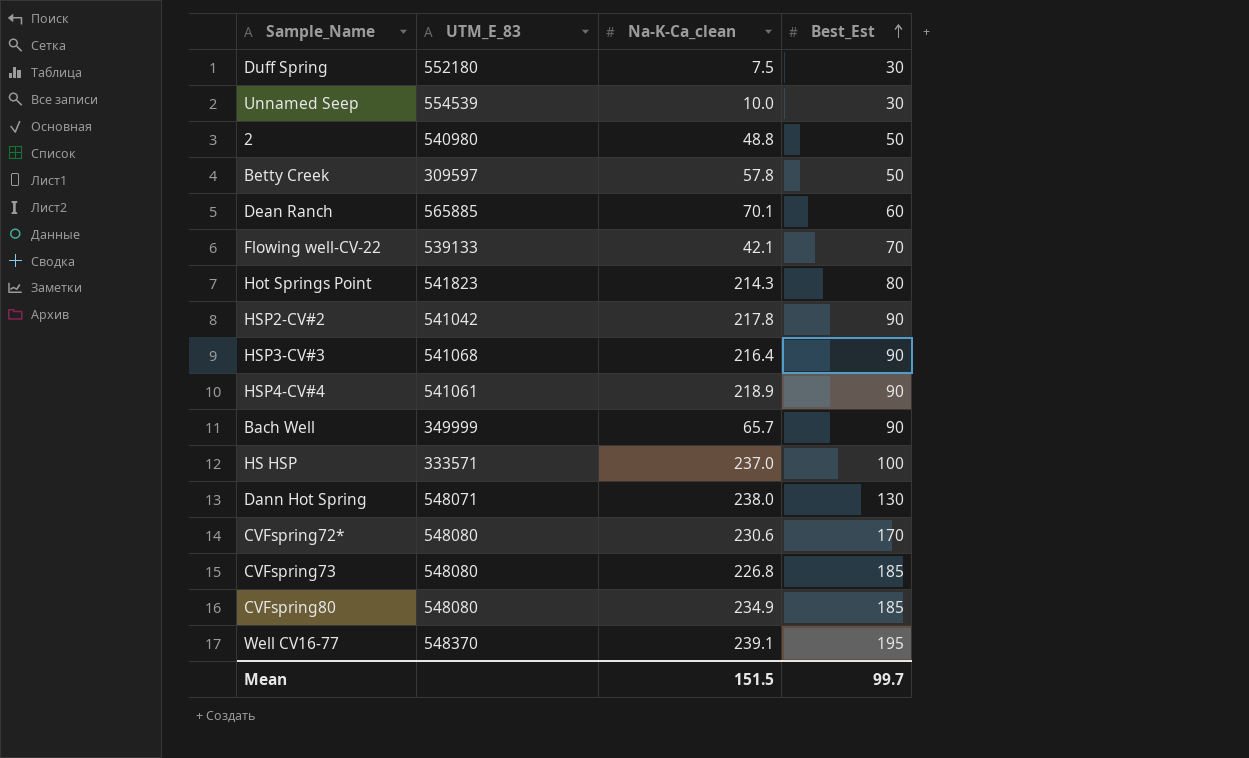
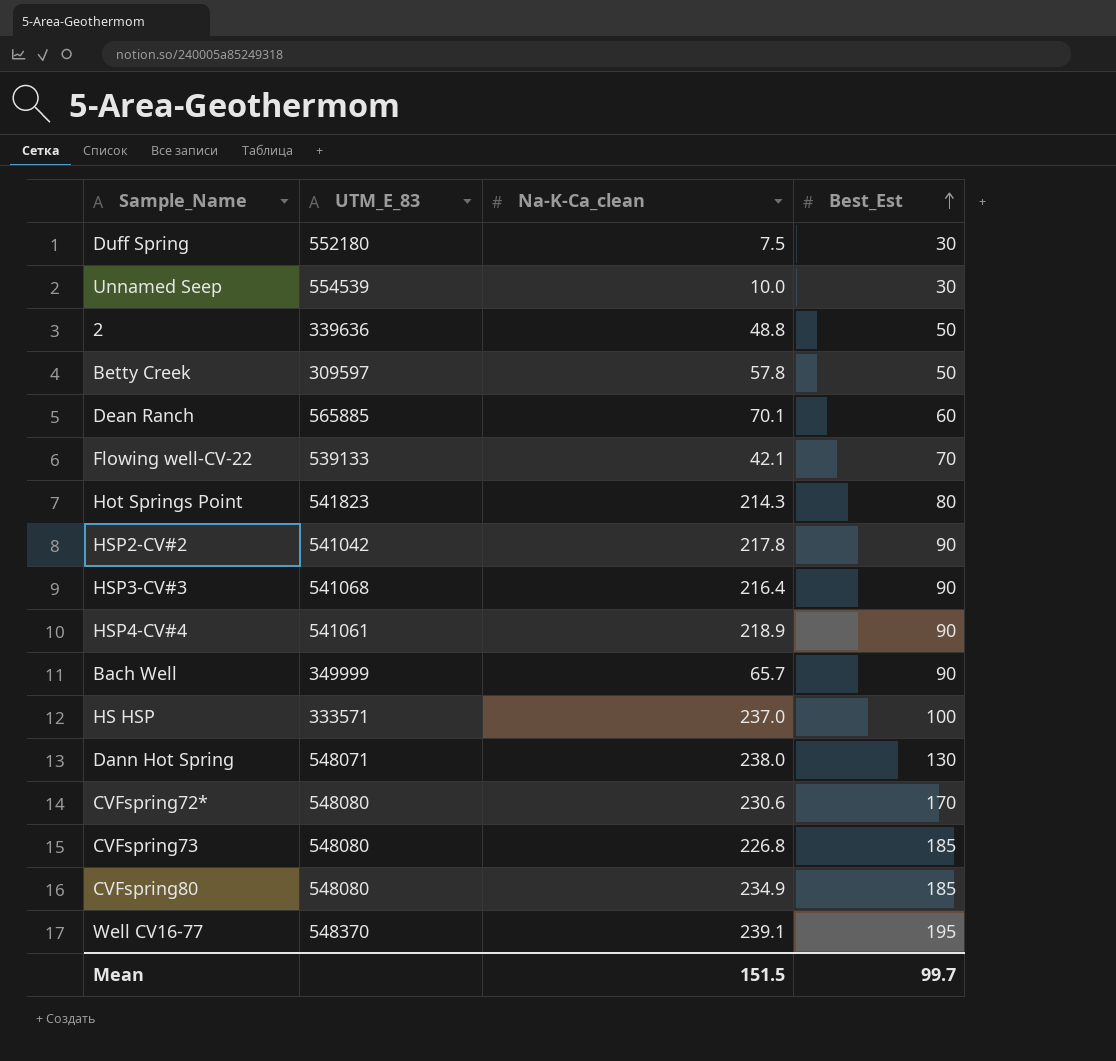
2 | UTM_E_83: 540980 -> 339636

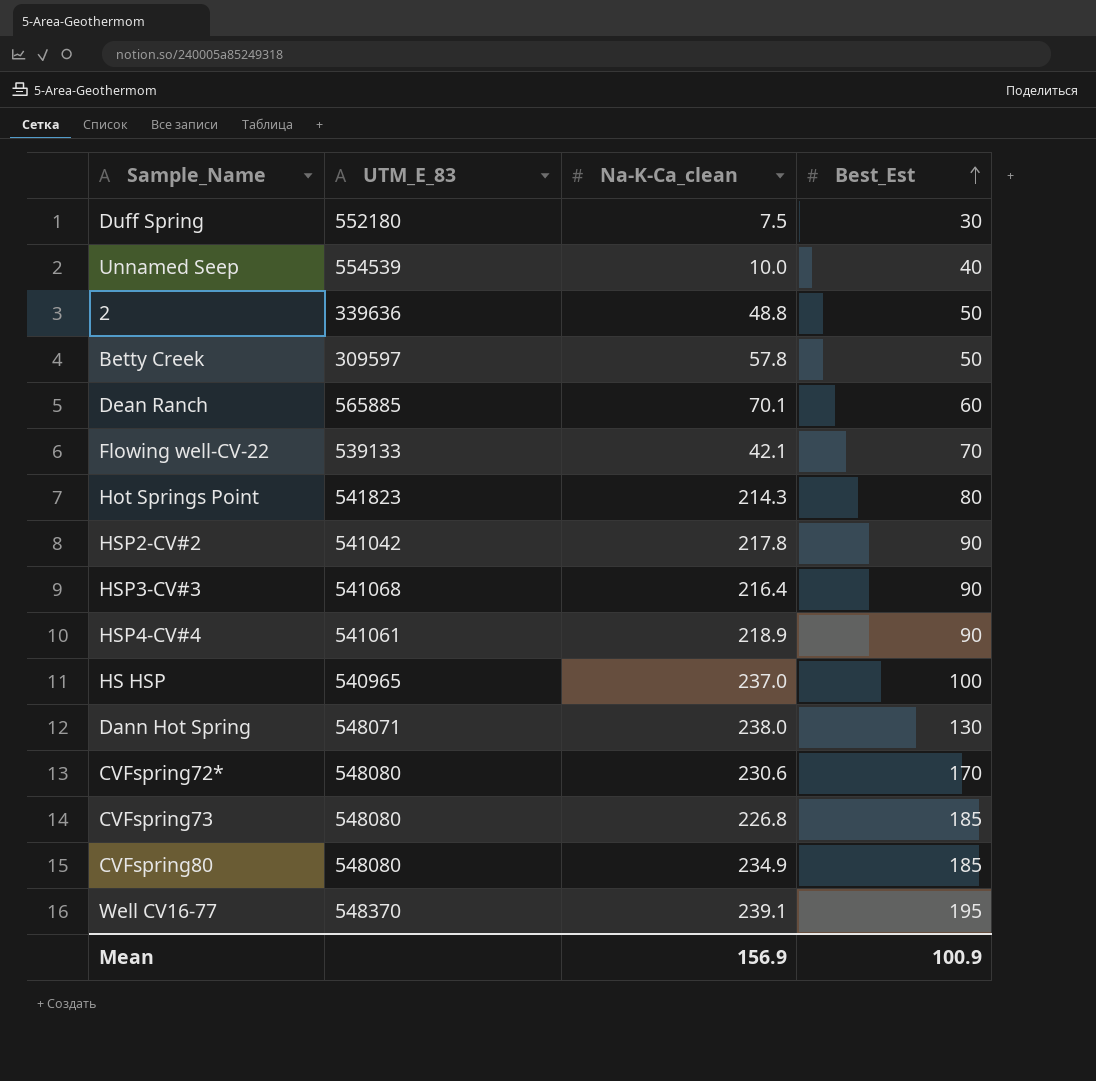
row Bach Well: 349999 | 65.7 | 90 -> none
Unnamed Seep | Best_Est: 30 -> 40
HS HSP | UTM_E_83: 333571 -> 540965
Mean | Na-K-Ca_clean: 151.5 -> 156.9
Mean | Best_Est: 99.7 -> 100.9

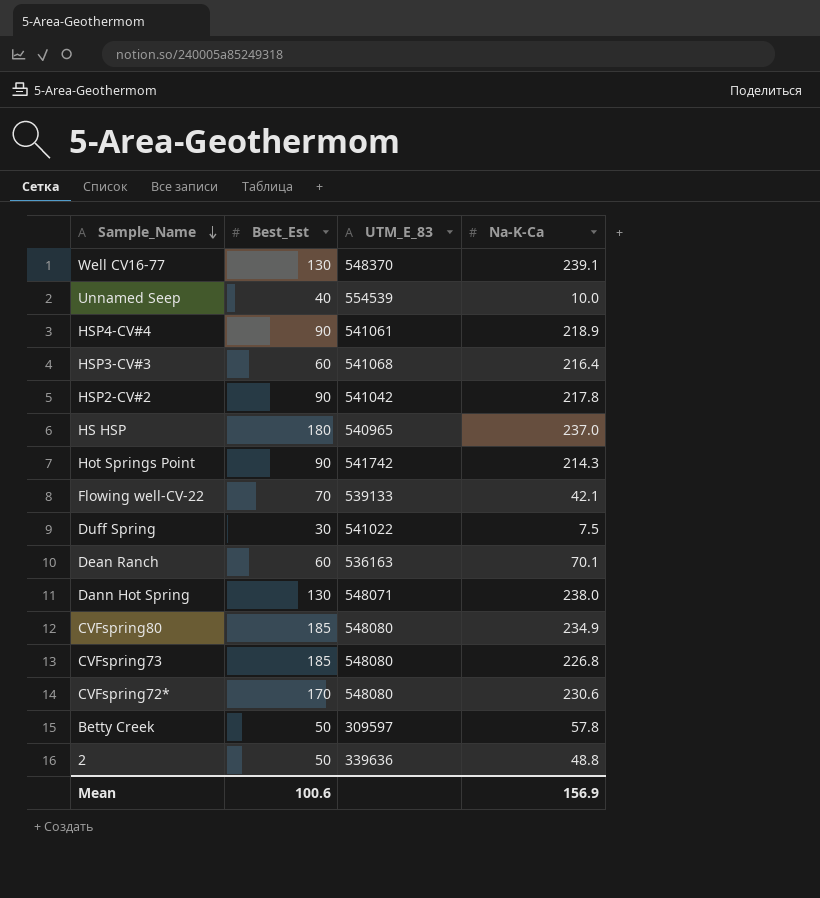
row order: Best_Est ascending -> Sample_Name descending
column Best_Est | position: 4 -> 2
column name: Na-K-Ca_clean -> Na-K-Ca
Well CV16-77 | Best_Est: 195 -> 130
HSP3-CV#3 | Best_Est: 90 -> 60
HS HSP | Best_Est: 100 -> 180
Hot Springs Point | Best_Est: 80 -> 90
Hot Springs Point | UTM_E_83: 541823 -> 541742
Duff Spring | UTM_E_83: 552180 -> 541022
Dean Ranch | UTM_E_83: 565885 -> 536163
Mean | Best_Est: 100.9 -> 100.6

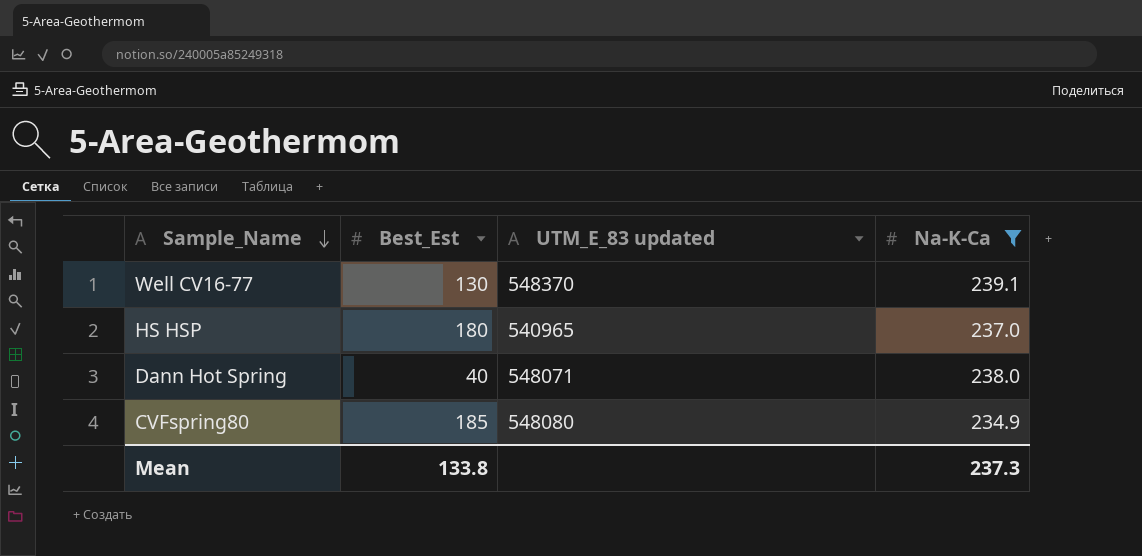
filter: none -> Na-K-Ca >= 234.9
column name: UTM_E_83 -> UTM_E_83 updated
Dann Hot Spring | Best_Est: 130 -> 40
Mean | Best_Est: 100.6 -> 133.8
Mean | Na-K-Ca: 156.9 -> 237.3

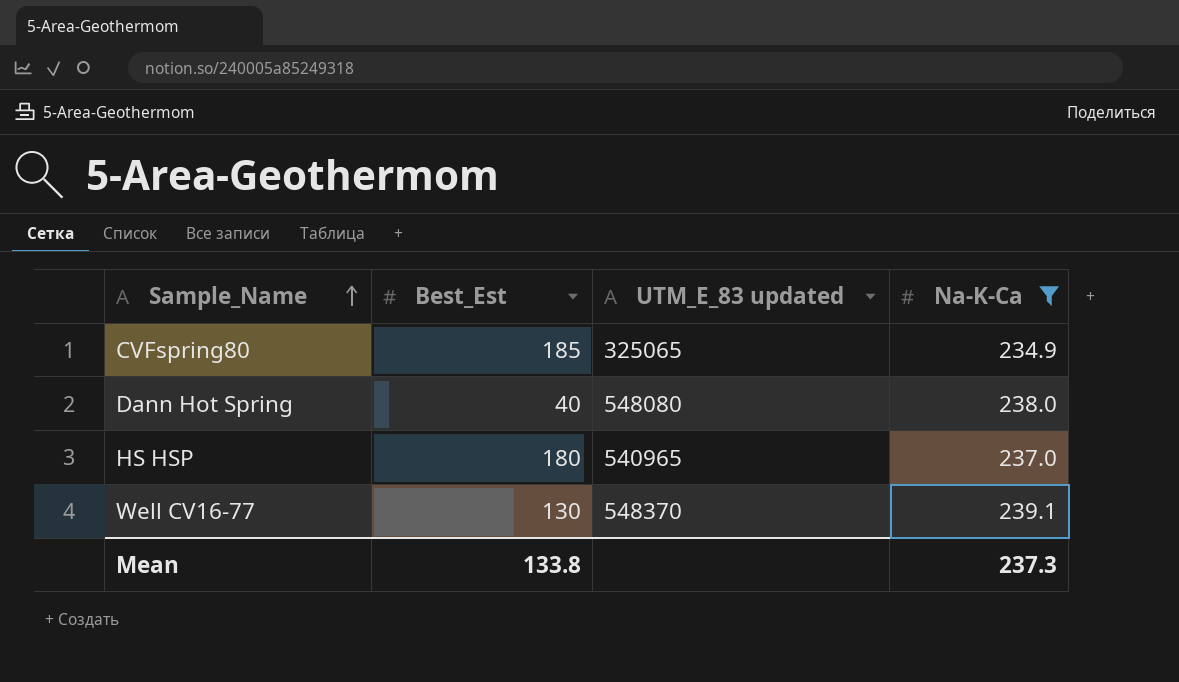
row order: Sample_Name descending -> Sample_Name ascending
CVFspring80 | UTM_E_83 updated: 548080 -> 325065
Dann Hot Spring | UTM_E_83 updated: 548071 -> 548080

